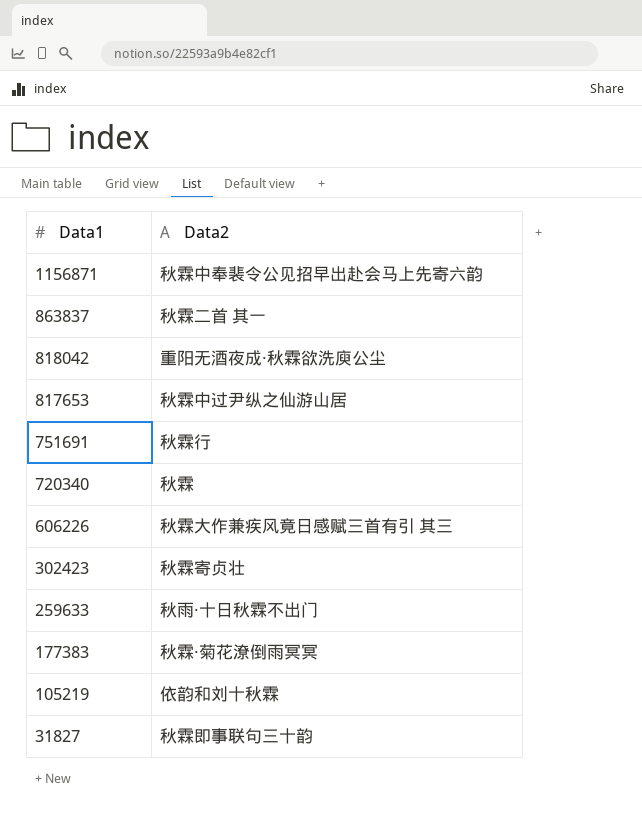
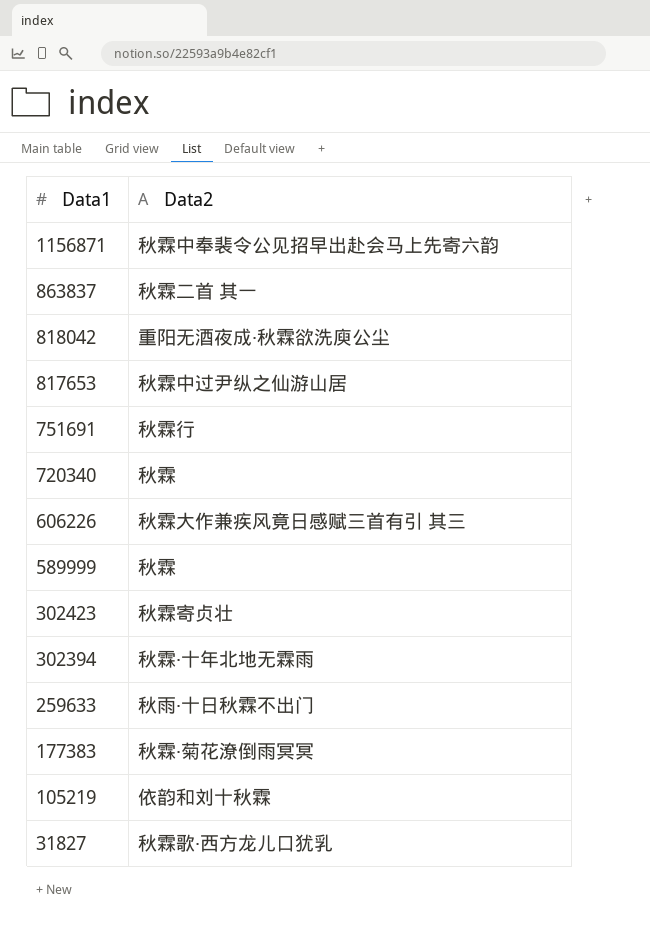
row 589999: none -> 秋霖
row 302394: none -> 秋霖·十年北地无霖雨
31827 | Data2: 秋霖即事联句三十韵 -> 秋霖歌·西方龙儿口犹乳

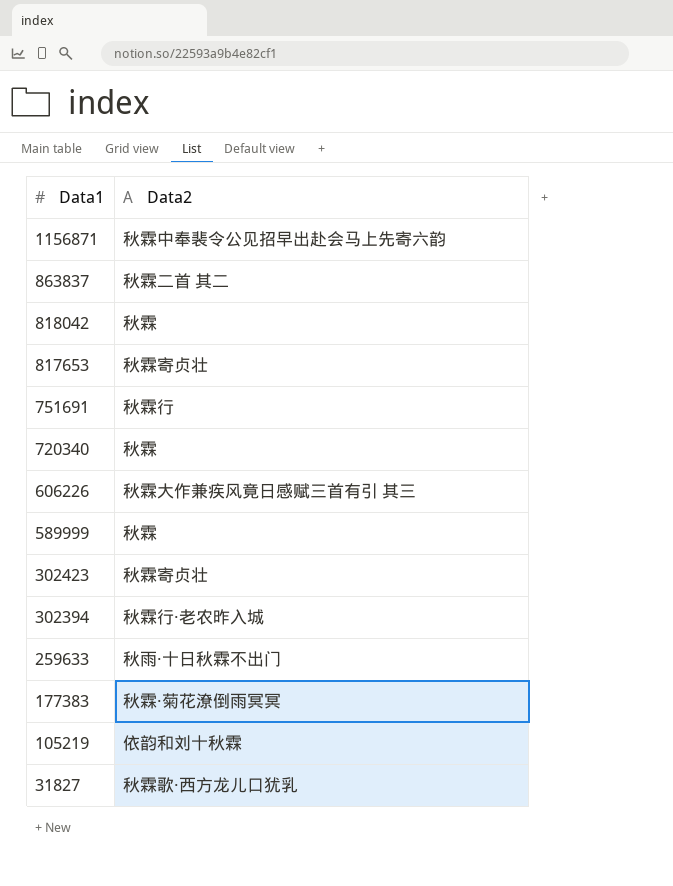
863837 | Data2: 秋霖二首 其一 -> 秋霖二首 其二
818042 | Data2: 重阳无酒夜成·秋霖欲洗庾公尘 -> 秋霖
817653 | Data2: 秋霖中过尹纵之仙游山居 -> 秋霖寄贞壮
302394 | Data2: 秋霖·十年北地无霖雨 -> 秋霖行·老农昨入城

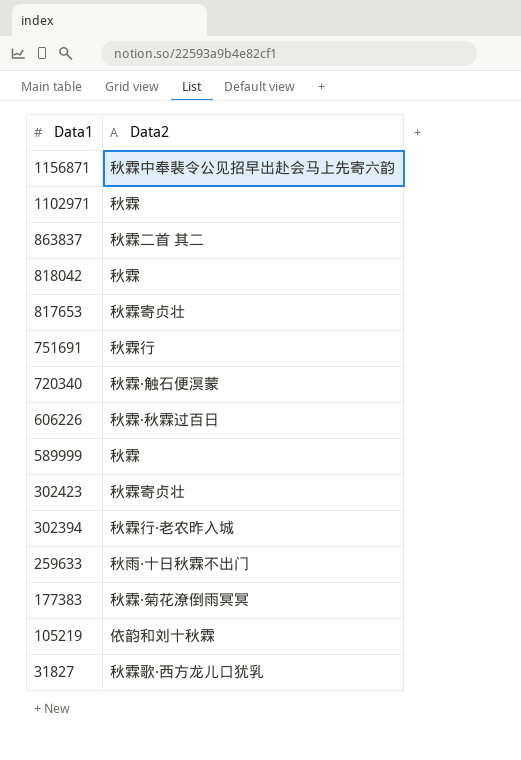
row 1102971: none -> 秋霖
720340 | Data2: 秋霖 -> 秋霖·触石便溟蒙
606226 | Data2: 秋霖大作兼疾风竟日感赋三首有引 其三 -> 秋霖·秋霖过百日

